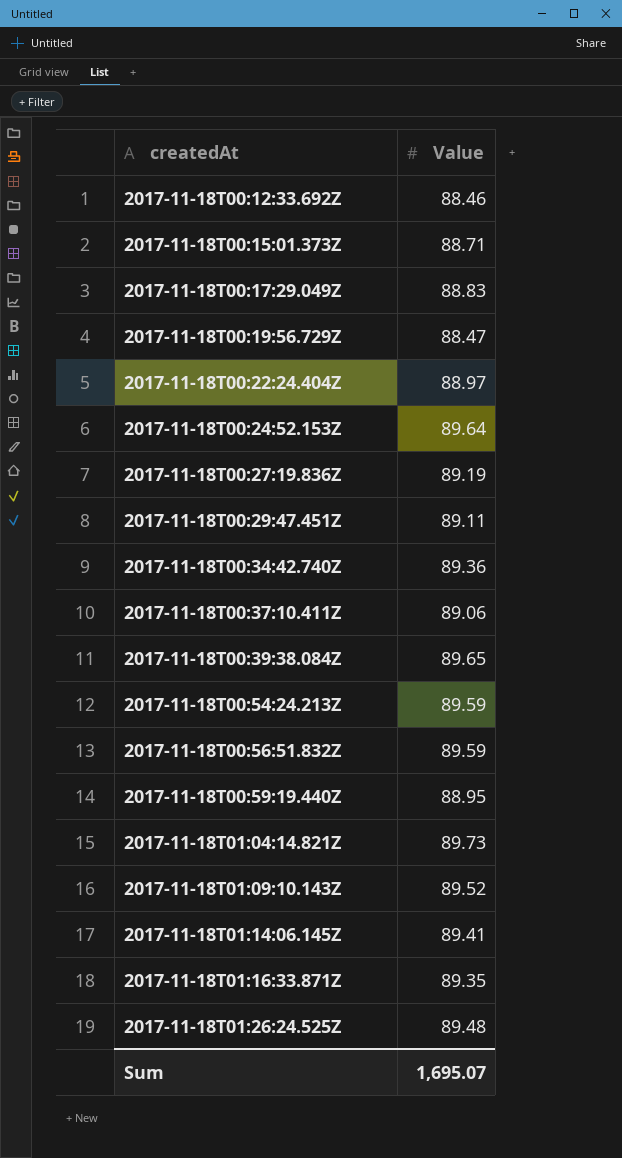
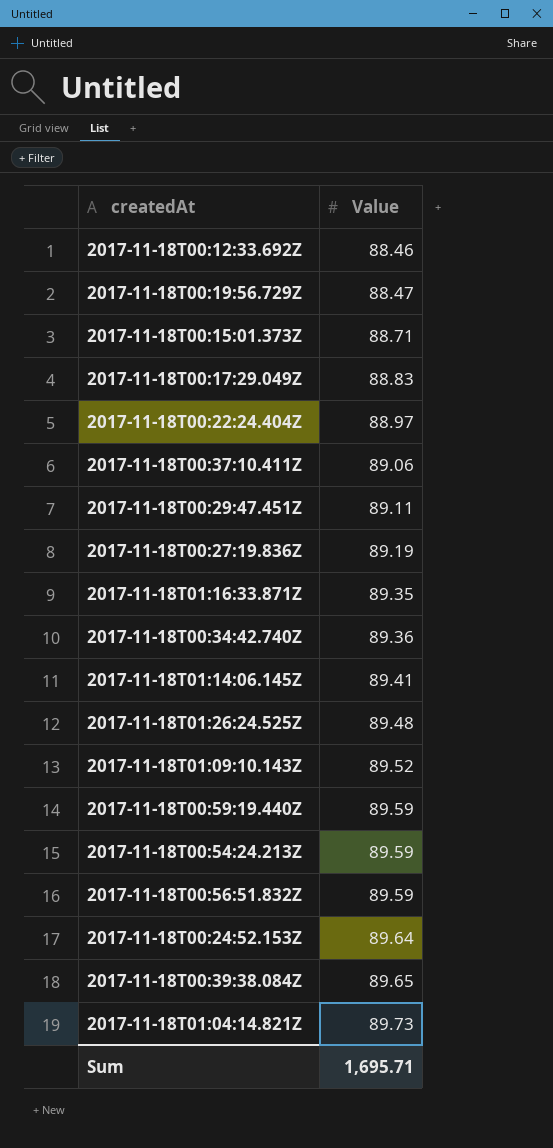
row order: createdAt ascending -> Value ascending
2017-11-18T00:59:19.440Z | Value: 88.95 -> 89.59
Sum | Value: 1,695.07 -> 1,695.71

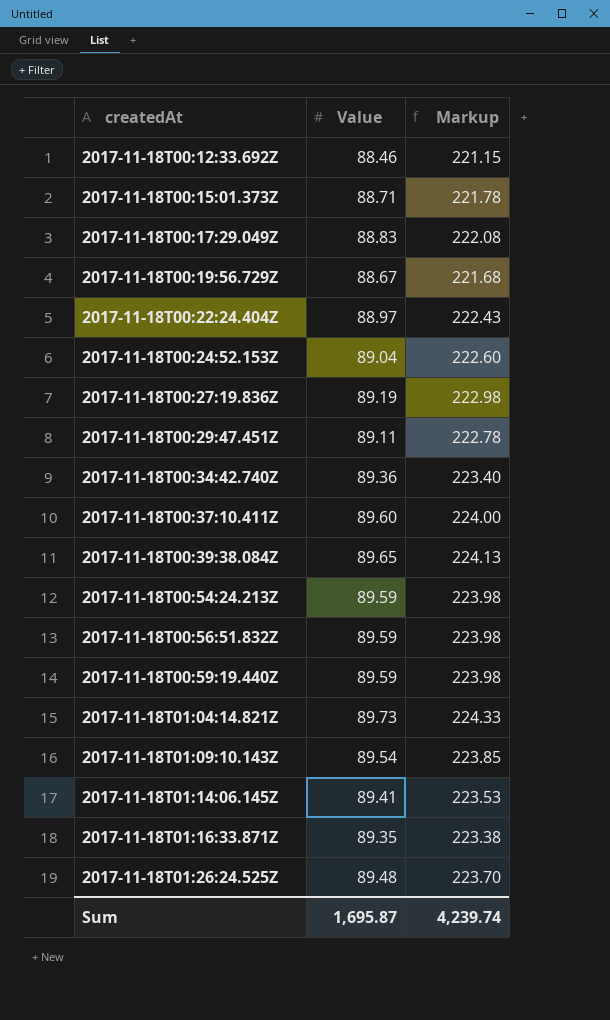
row order: Value ascending -> createdAt ascending
column Markup | formula: none -> [Value] * 2.5
2017-11-18T00:19:56.729Z | Value: 88.47 -> 88.67
2017-11-18T00:24:52.153Z | Value: 89.64 -> 89.04
2017-11-18T00:37:10.411Z | Value: 89.06 -> 89.60
2017-11-18T01:09:10.143Z | Value: 89.52 -> 89.54
Sum | Value: 1,695.71 -> 1,695.87

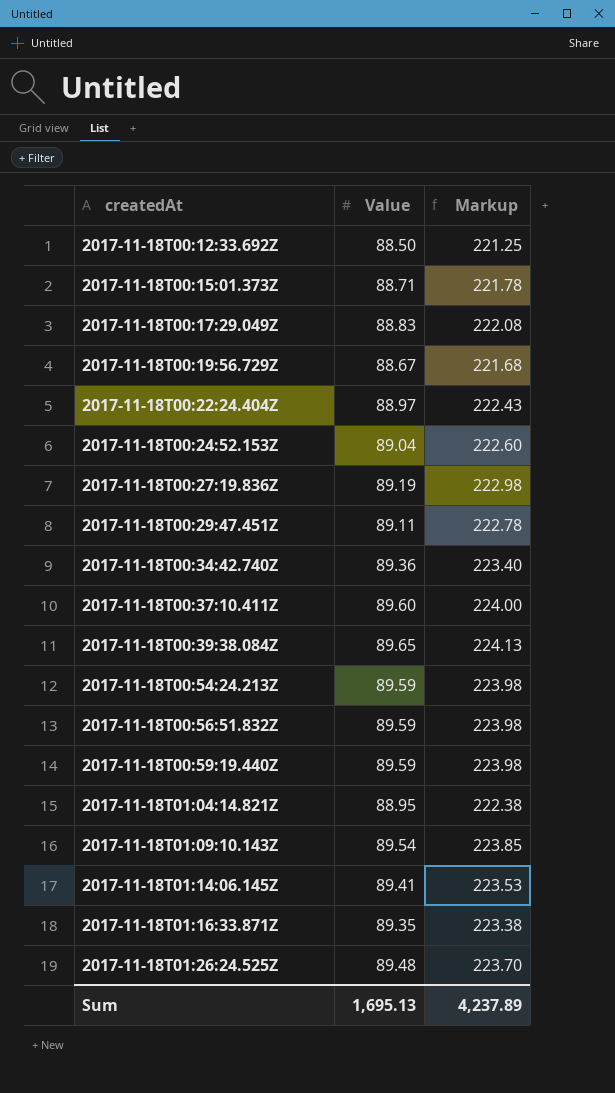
2017-11-18T00:12:33.692Z | Value: 88.46 -> 88.50
2017-11-18T00:12:33.692Z | Markup: 221.15 -> 221.25
2017-11-18T01:04:14.821Z | Value: 89.73 -> 88.95
2017-11-18T01:04:14.821Z | Markup: 224.33 -> 222.38
Sum | Value: 1,695.87 -> 1,695.13
Sum | Markup: 4,239.74 -> 4,237.89

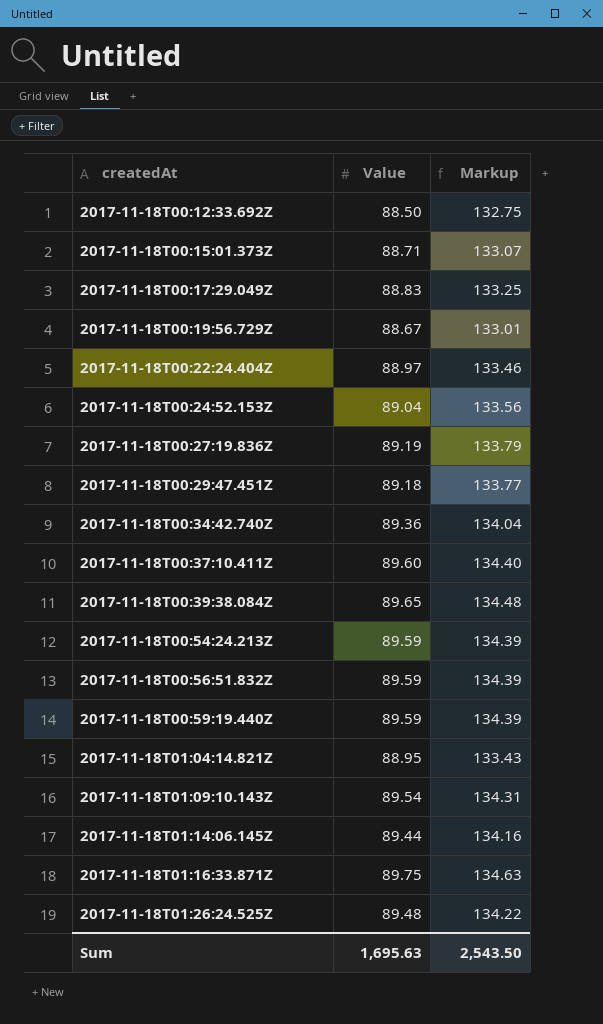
column Markup | formula: [Value] * 2.5 -> [Value] * 1.5
2017-11-18T00:29:47.451Z | Value: 89.11 -> 89.18
2017-11-18T01:14:06.145Z | Value: 89.41 -> 89.44
2017-11-18T01:16:33.871Z | Value: 89.35 -> 89.75
Sum | Value: 1,695.13 -> 1,695.63
Sum | Markup: 4,237.89 -> 2,543.50

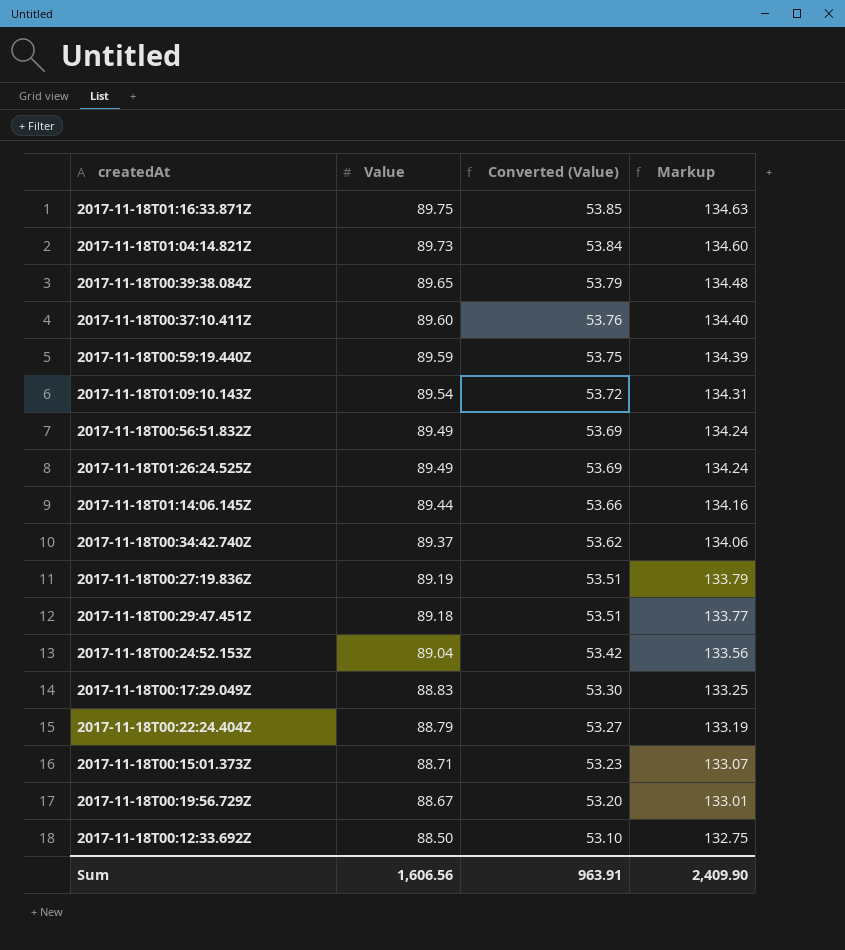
row order: createdAt ascending -> Value descending
column Converted (Value) | formula: none -> [Value] * 0.6
row 2017-11-18T00:54:24.213Z: 89.59 | 134.39 -> none
2017-11-18T01:04:14.821Z | Value: 88.95 -> 89.73
2017-11-18T01:04:14.821Z | Markup: 133.43 -> 134.60
2017-11-18T00:56:51.832Z | Value: 89.59 -> 89.49
2017-11-18T00:56:51.832Z | Markup: 134.39 -> 134.24
2017-11-18T01:26:24.525Z | Value: 89.48 -> 89.49
2017-11-18T01:26:24.525Z | Markup: 134.22 -> 134.24
2017-11-18T00:34:42.740Z | Value: 89.36 -> 89.37
2017-11-18T00:34:42.740Z | Markup: 134.04 -> 134.06
2017-11-18T00:22:24.404Z | Value: 88.97 -> 88.79
2017-11-18T00:22:24.404Z | Markup: 133.46 -> 133.19
Sum | Value: 1,695.63 -> 1,606.56
Sum | Markup: 2,543.50 -> 2,409.90

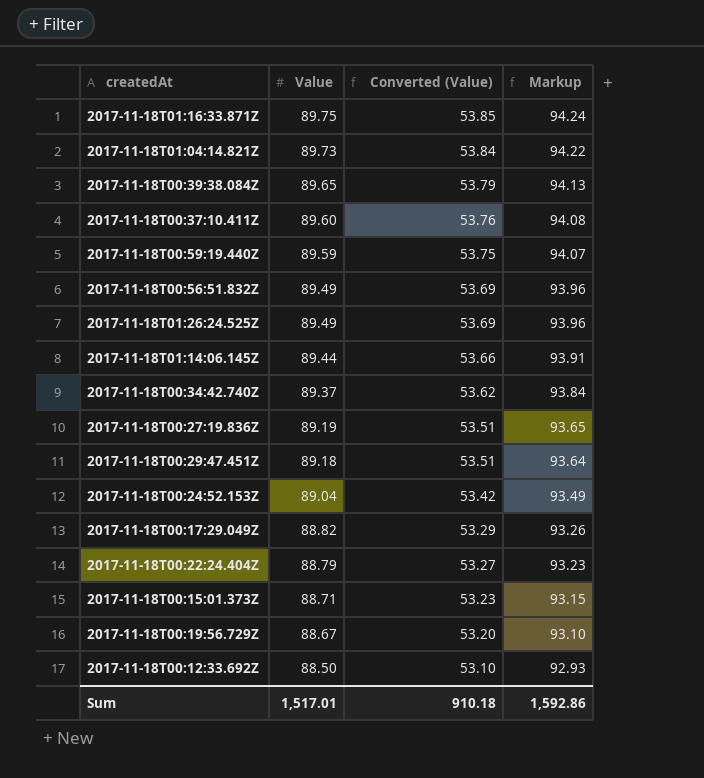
column Markup | formula: [Value] * 1.5 -> [Value] * 1.05
row 2017-11-18T01:09:10.143Z: 89.54 | 53.72 | 134.31 -> none
2017-11-18T00:17:29.049Z | Value: 88.83 -> 88.82
2017-11-18T00:17:29.049Z | Converted (Value): 53.30 -> 53.29
Sum | Value: 1,606.56 -> 1,517.01
Sum | Converted (Value): 963.91 -> 910.18
Sum | Markup: 2,409.90 -> 1,592.86

